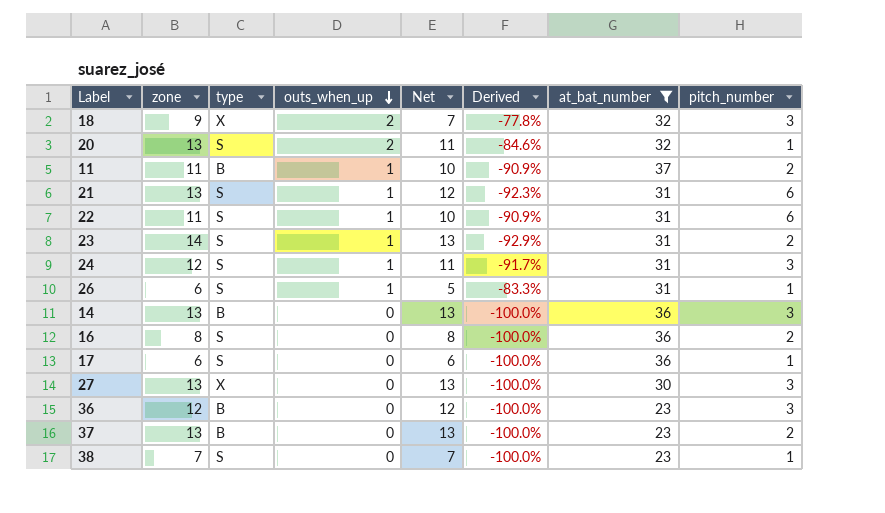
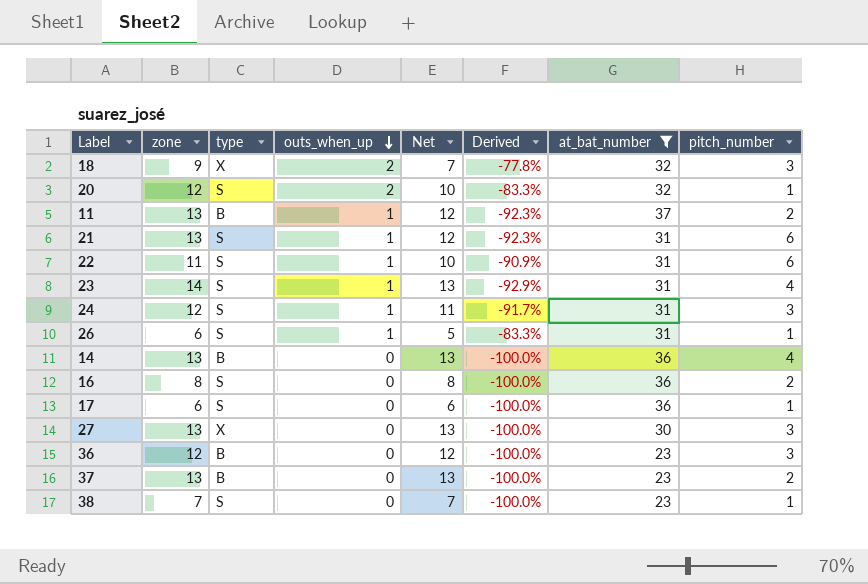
20 | zone: 13 -> 12
20 | Net: 11 -> 10
20 | Derived: -84.6% -> -83.3%
11 | zone: 11 -> 13
11 | Net: 10 -> 12
11 | Derived: -90.9% -> -92.3%
23 | pitch_number: 2 -> 4
14 | pitch_number: 3 -> 4

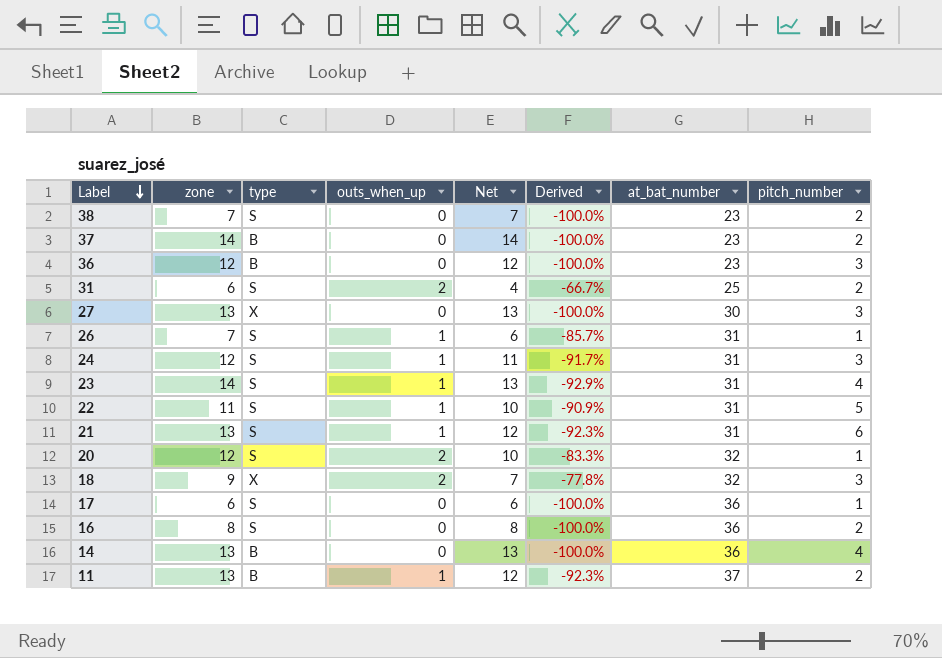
filter: at_bat_number != 25 -> none
row order: outs_when_up descending -> Label descending
38 | pitch_number: 1 -> 2
37 | zone: 13 -> 14
37 | Net: 13 -> 14
26 | zone: 6 -> 7
26 | Net: 5 -> 6
26 | Derived: -83.3% -> -85.7%
22 | pitch_number: 6 -> 5

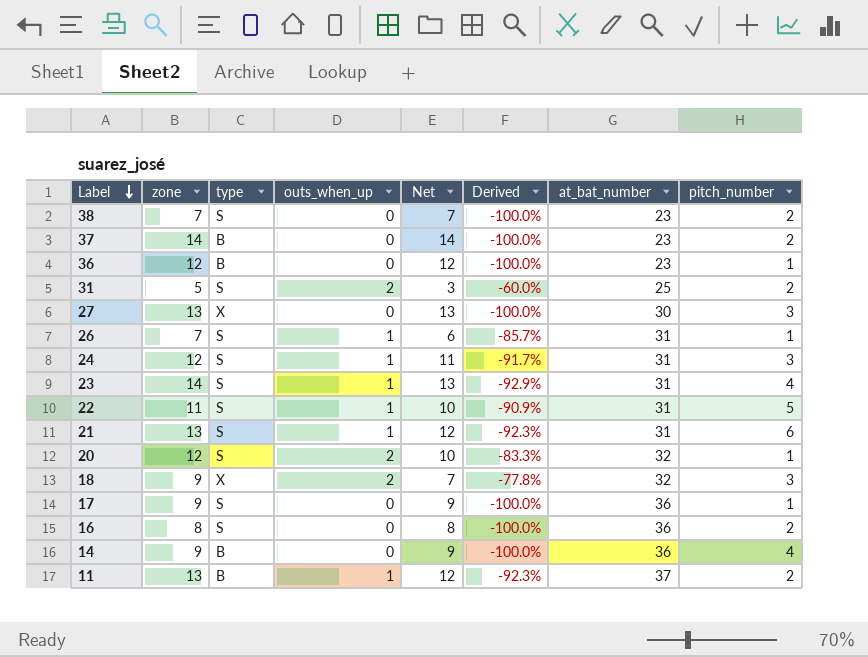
36 | pitch_number: 3 -> 1
31 | zone: 6 -> 5
31 | Net: 4 -> 3
31 | Derived: -66.7% -> -60.0%
17 | zone: 6 -> 9
17 | Net: 6 -> 9
14 | zone: 13 -> 9
14 | Net: 13 -> 9

